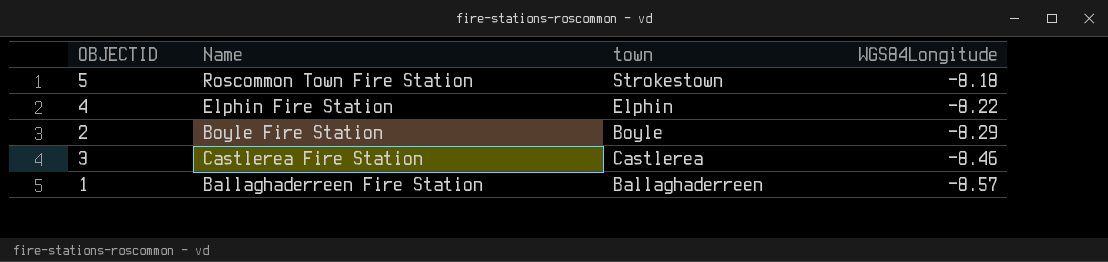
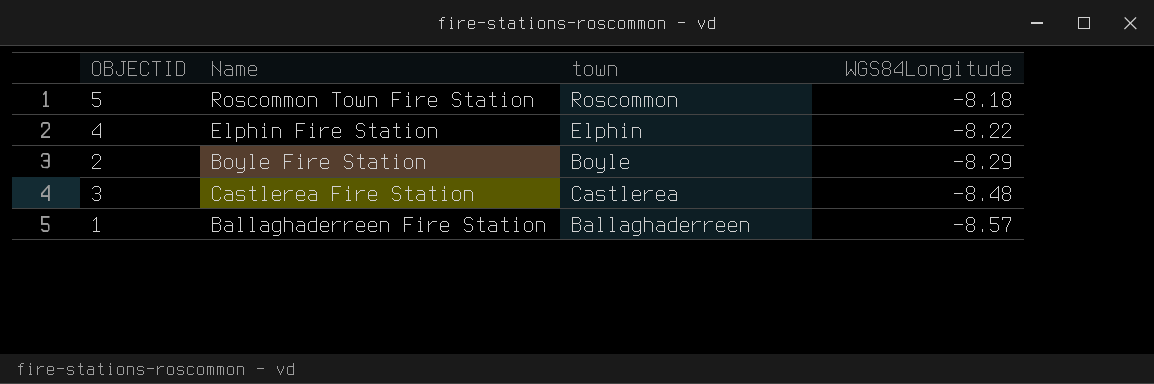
5 | town: Strokestown -> Roscommon
3 | WGS84Longitude: -8.46 -> -8.48

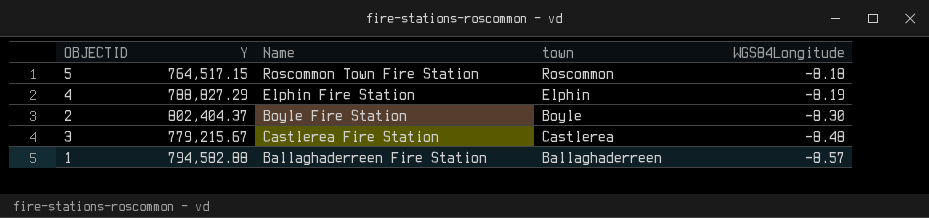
column Y | position: none -> 2
4 | WGS84Longitude: -8.22 -> -8.19
2 | WGS84Longitude: -8.29 -> -8.30

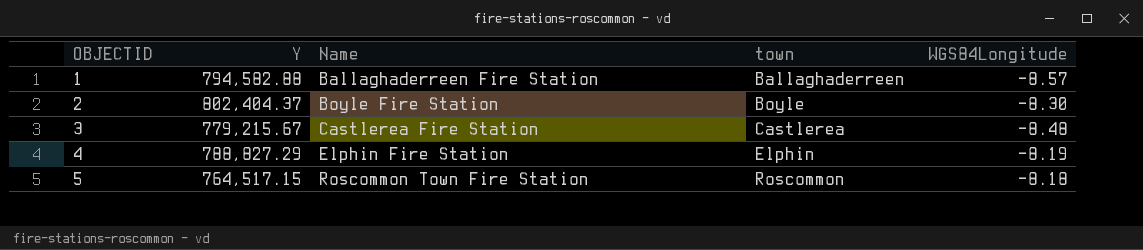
row order: WGS84Longitude descending -> OBJECTID ascending

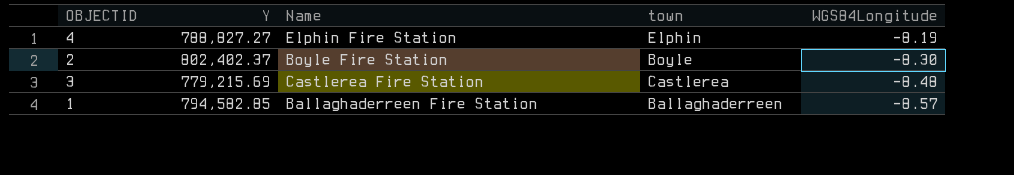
row order: OBJECTID ascending -> WGS84Longitude descending
row 5: 764,517.15 | Roscommon Town Fire Station | Roscommon | -8.18 -> none
4 | Y: 788,827.29 -> 788,827.27
2 | Y: 802,404.37 -> 802,402.37
3 | Y: 779,215.67 -> 779,215.69
1 | Y: 794,582.88 -> 794,582.85

